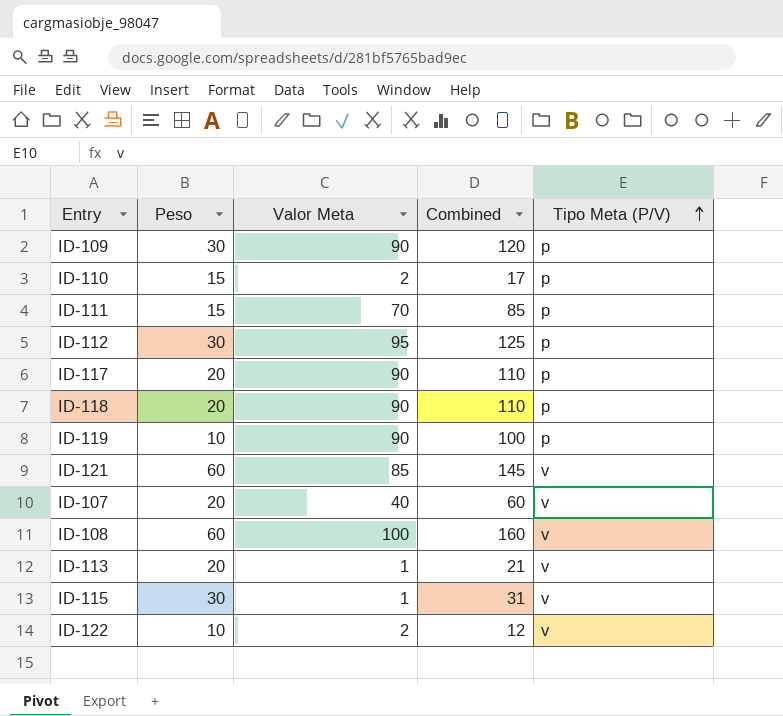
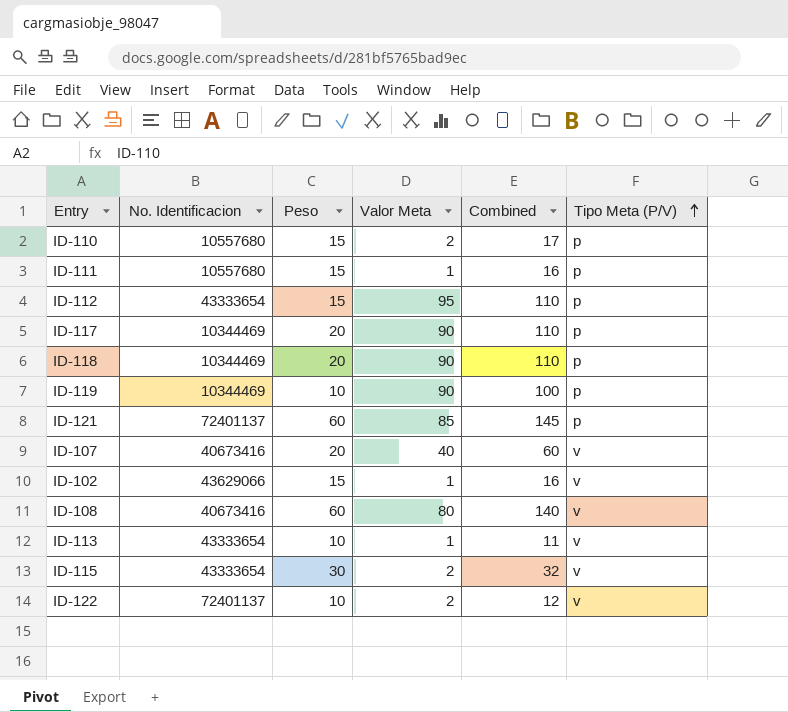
column No. Identificacion | position: none -> 2
row ID-109: 30 | 90 | 120 | p -> none
ID-111 | Valor Meta: 70 -> 1
ID-111 | Combined: 85 -> 16
ID-112 | Peso: 30 -> 15
ID-112 | Combined: 125 -> 110
ID-121 | Tipo Meta (P/V): v -> p
row ID-102: none -> 43629066 | 15 | 1 | 16 | v
ID-108 | Valor Meta: 100 -> 80
ID-108 | Combined: 160 -> 140
ID-113 | Peso: 20 -> 10
ID-113 | Combined: 21 -> 11
ID-115 | Valor Meta: 1 -> 2
ID-115 | Combined: 31 -> 32

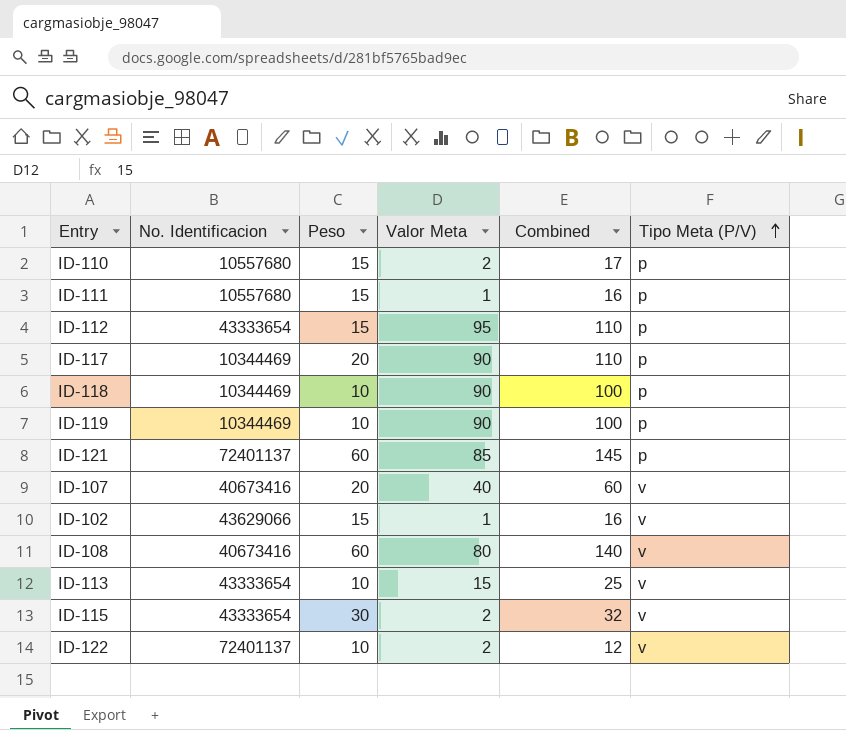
ID-118 | Peso: 20 -> 10
ID-118 | Combined: 110 -> 100
ID-113 | Valor Meta: 1 -> 15
ID-113 | Combined: 11 -> 25

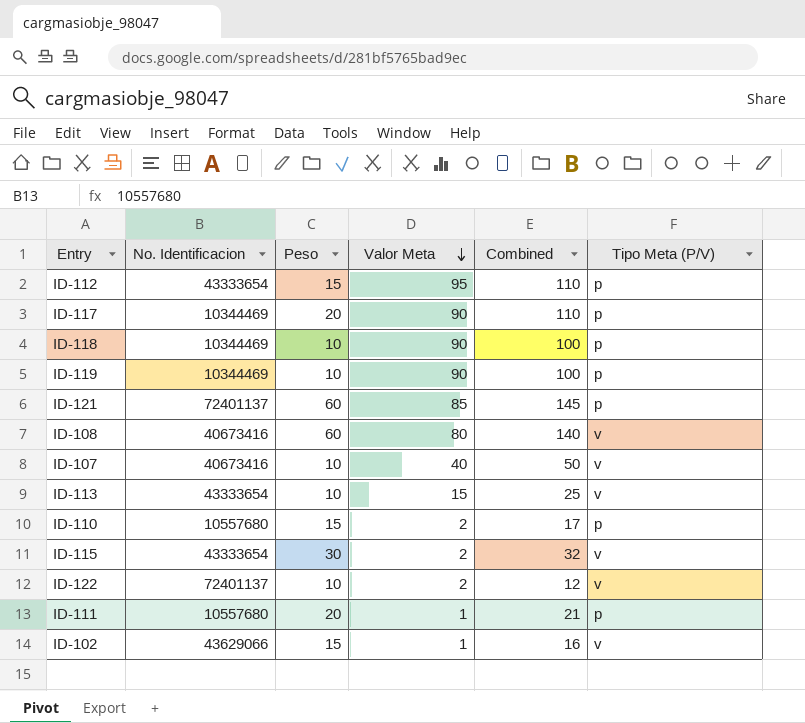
row order: Tipo Meta (P/V) ascending -> Valor Meta descending
ID-107 | Peso: 20 -> 10
ID-107 | Combined: 60 -> 50
ID-111 | Peso: 15 -> 20
ID-111 | Combined: 16 -> 21

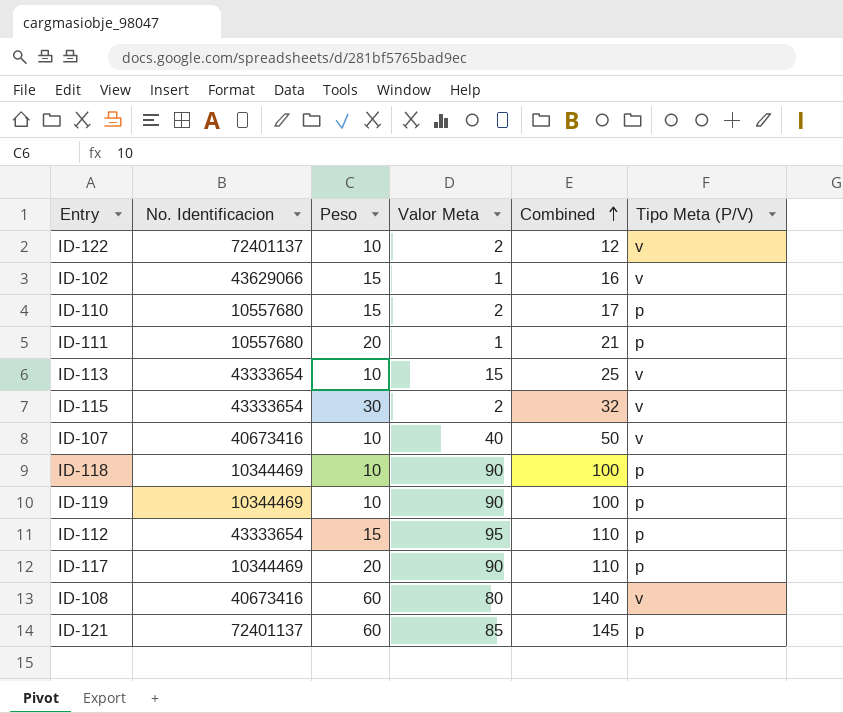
row order: Valor Meta descending -> Combined ascending

